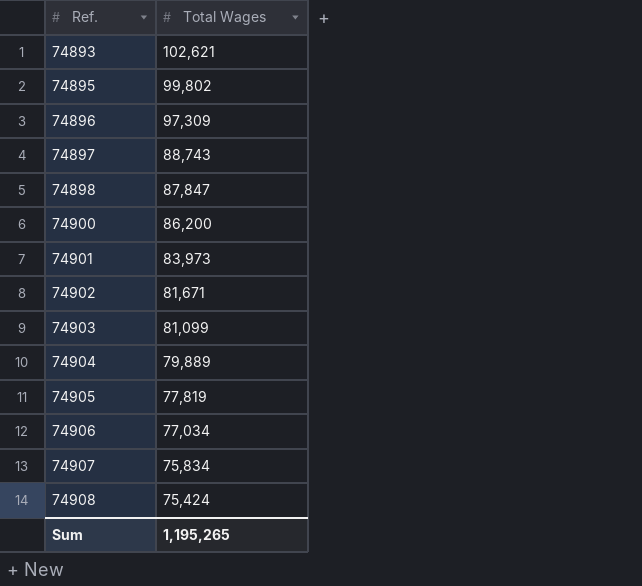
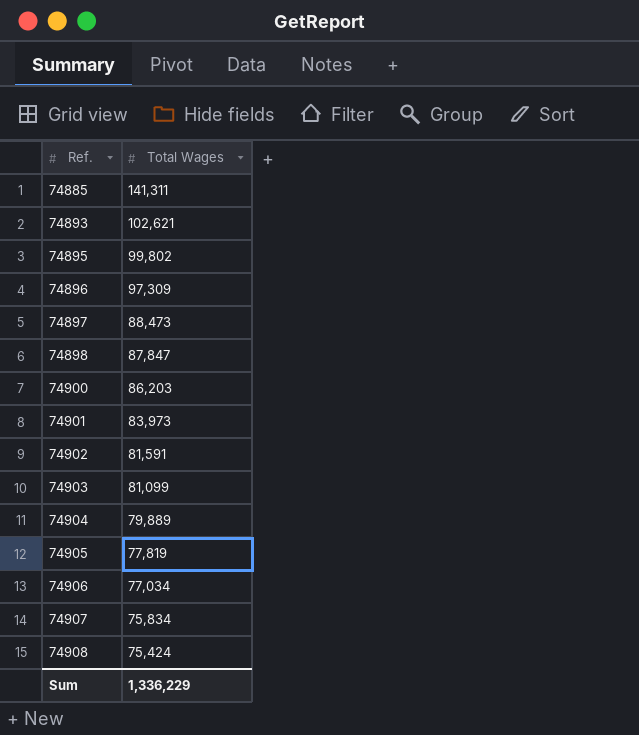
row 74885: none -> 141,311
74897 | Total Wages: 88,743 -> 88,473
74900 | Total Wages: 86,200 -> 86,203
74902 | Total Wages: 81,671 -> 81,591
Sum | Total Wages: 1,195,265 -> 1,336,229

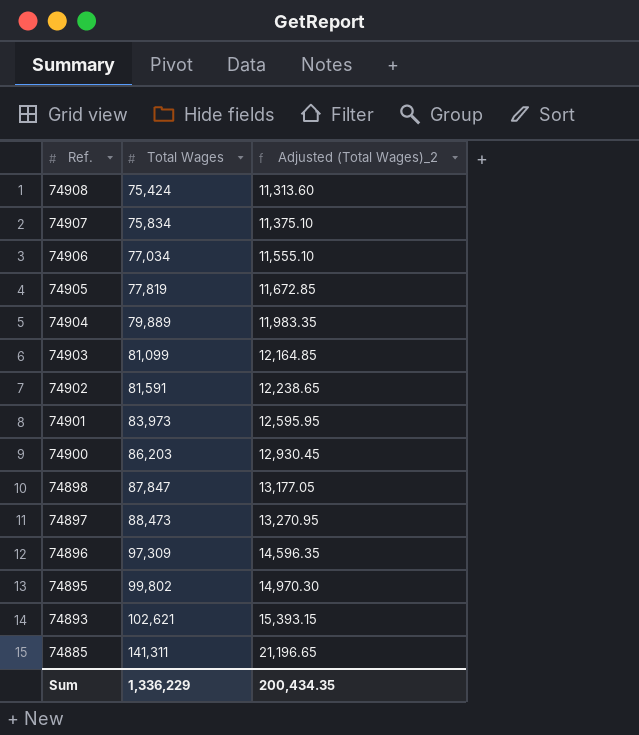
row order: Ref. ascending -> Ref. descending
column Adjusted (Total Wages)_2 | formula: none -> [Total Wages] * 0.15

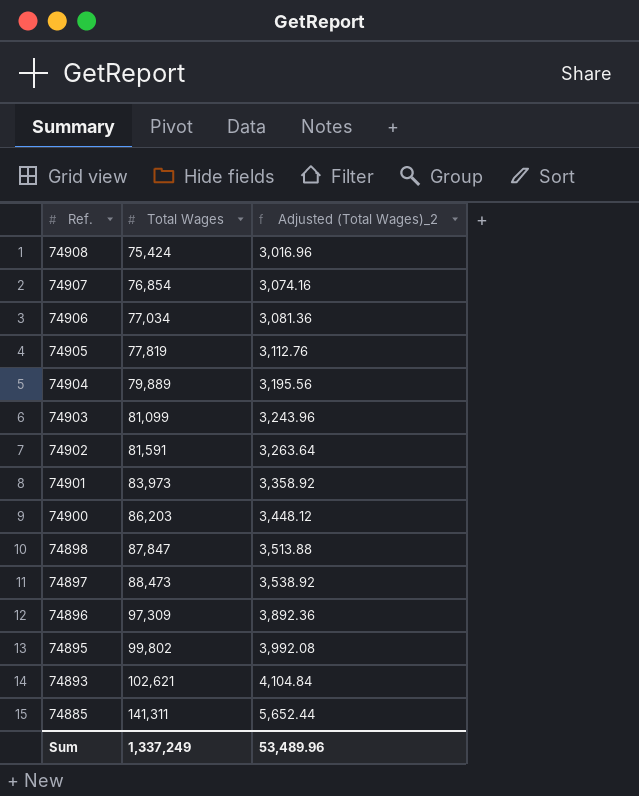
column Adjusted (Total Wages)_2 | formula: [Total Wages] * 0.15 -> [Total Wages] * 0.04
74907 | Total Wages: 75,834 -> 76,854
Sum | Total Wages: 1,336,229 -> 1,337,249
Sum | Adjusted (Total Wages)_2: 200,434.35 -> 53,489.96

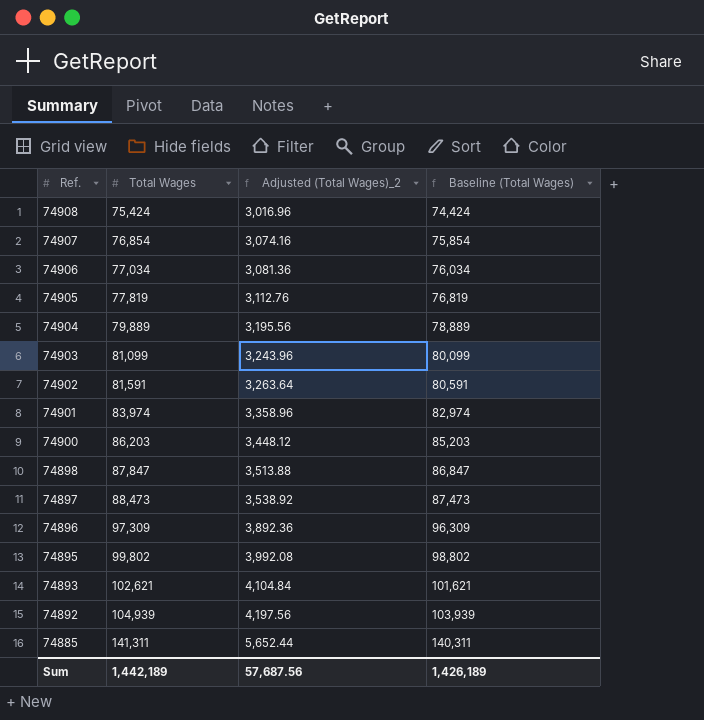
column Baseline (Total Wages) | formula: none -> [Total Wages] - 1000
74901 | Total Wages: 83,973 -> 83,974
74901 | Adjusted (Total Wages)_2: 3,358.92 -> 3,358.96
row 74892: none -> 104,939 | 4,197.56 | 103,939
Sum | Total Wages: 1,337,249 -> 1,442,189
Sum | Adjusted (Total Wages)_2: 53,489.96 -> 57,687.56

